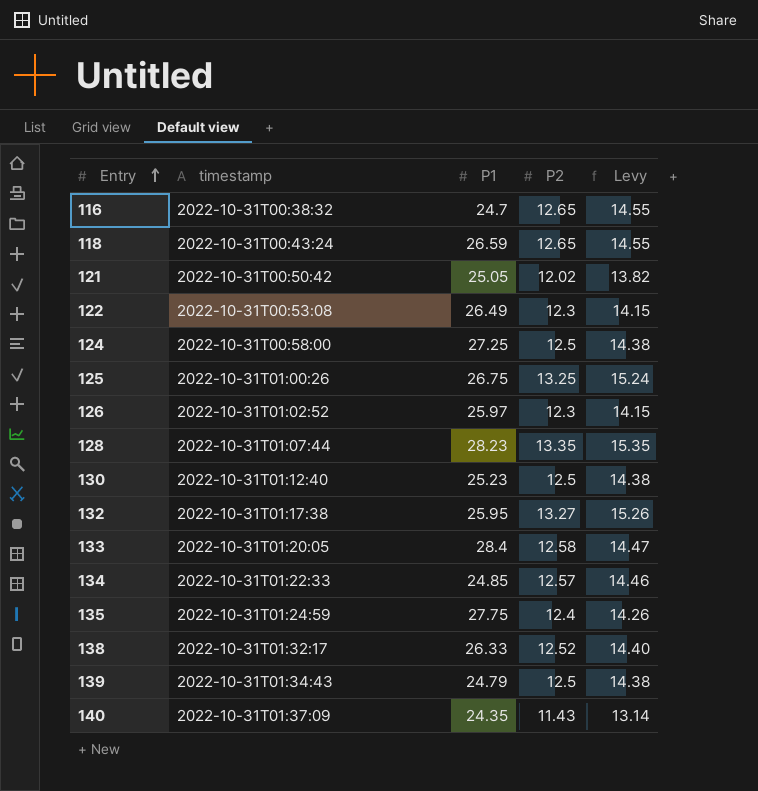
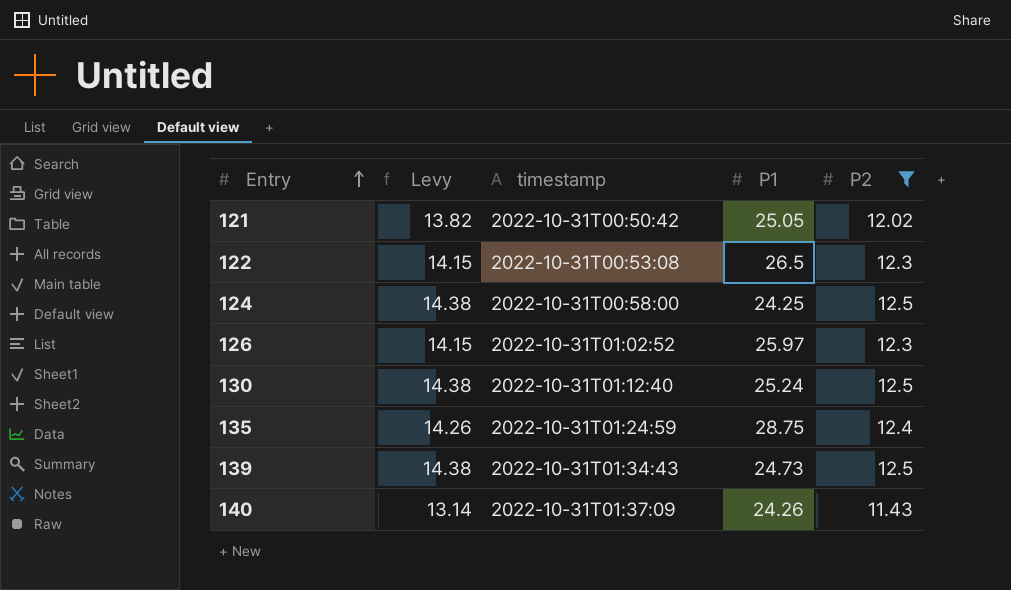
filter: none -> P2 <= 12.5
column Levy | position: 5 -> 2
122 | P1: 26.49 -> 26.5
124 | P1: 27.25 -> 24.25
130 | P1: 25.23 -> 25.24
135 | P1: 27.75 -> 28.75
139 | P1: 24.79 -> 24.73
140 | P1: 24.35 -> 24.26

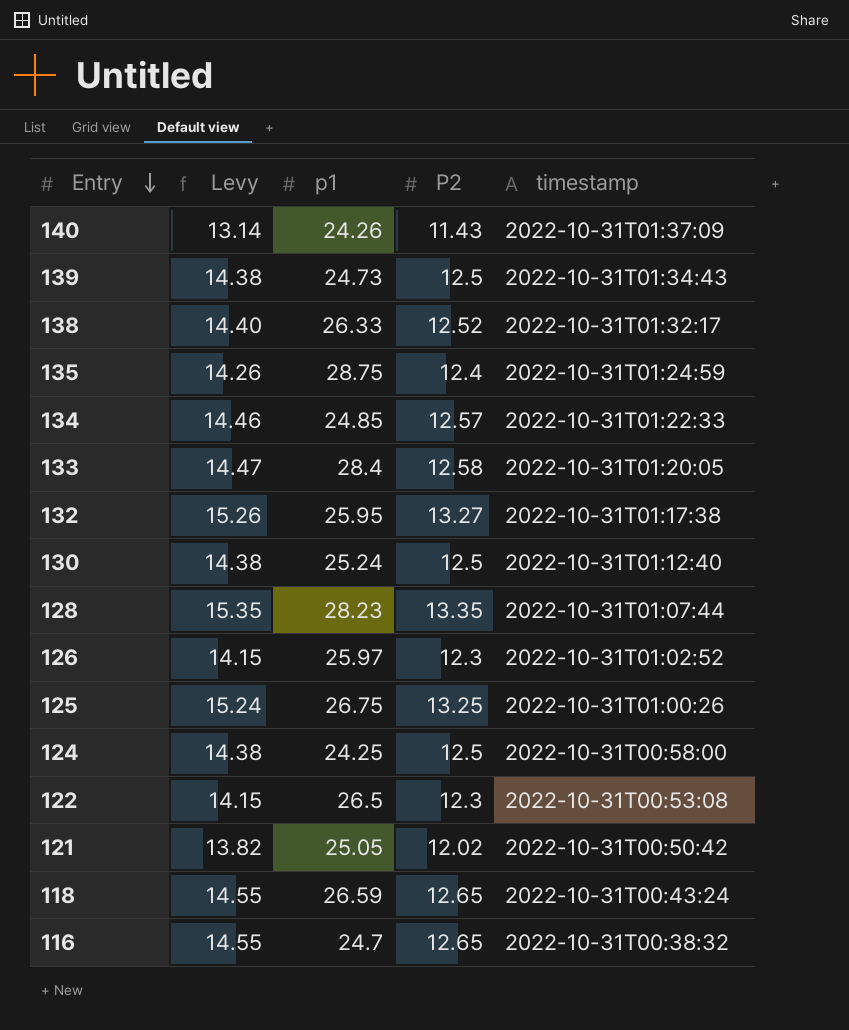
filter: P2 <= 12.5 -> none
row order: Entry ascending -> Entry descending
column name: P1 -> p1
column timestamp | position: 3 -> 5

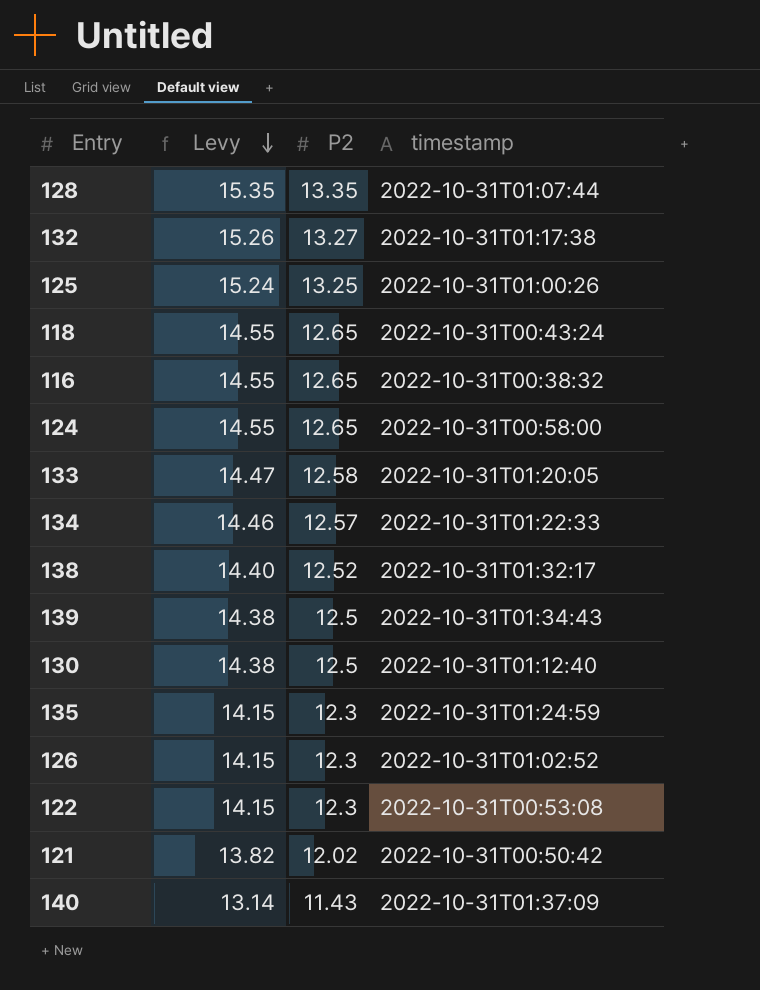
row order: Entry descending -> Levy descending
column p1 | position: 3 -> none
124 | Levy: 14.38 -> 14.55
124 | P2: 12.5 -> 12.65
135 | Levy: 14.26 -> 14.15
135 | P2: 12.4 -> 12.3

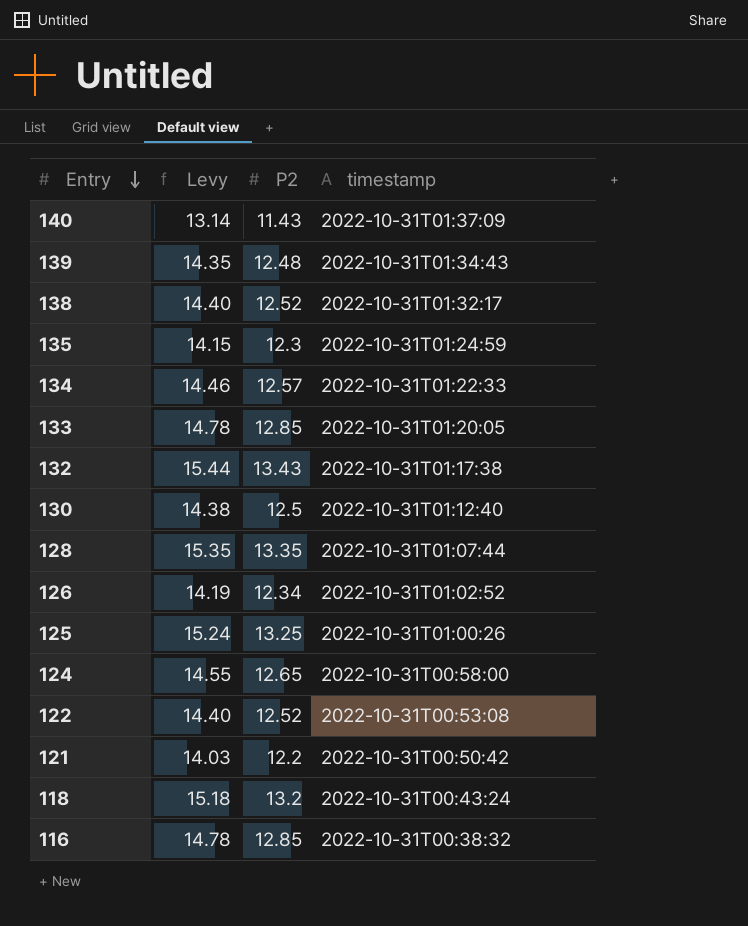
row order: Levy descending -> Entry descending
139 | Levy: 14.38 -> 14.35
139 | P2: 12.5 -> 12.48
133 | Levy: 14.47 -> 14.78
133 | P2: 12.58 -> 12.85
132 | Levy: 15.26 -> 15.44
132 | P2: 13.27 -> 13.43
126 | Levy: 14.15 -> 14.19
126 | P2: 12.3 -> 12.34
122 | Levy: 14.15 -> 14.40
122 | P2: 12.3 -> 12.52
121 | Levy: 13.82 -> 14.03
121 | P2: 12.02 -> 12.2
118 | Levy: 14.55 -> 15.18
118 | P2: 12.65 -> 13.2
116 | Levy: 14.55 -> 14.78
116 | P2: 12.65 -> 12.85

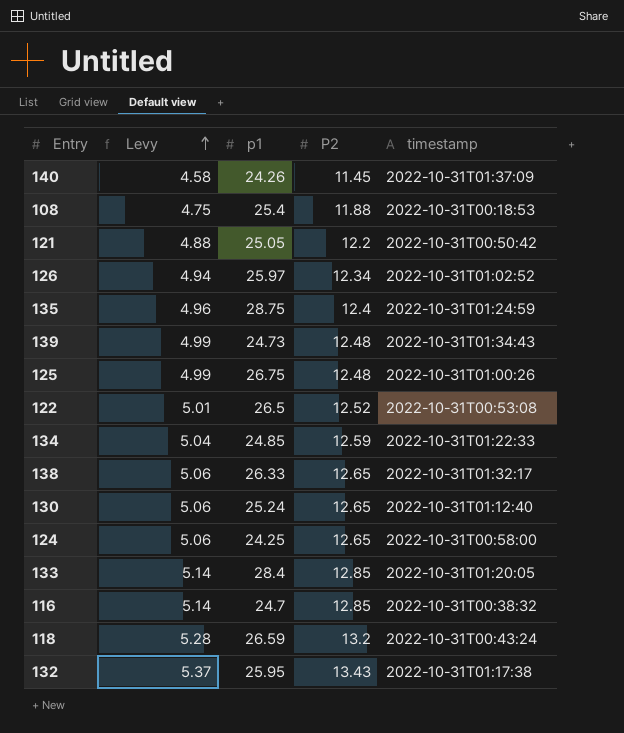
row order: Entry descending -> Levy ascending
column Levy | formula: [P2] * 1.15 -> [P2] * 0.4
column p1 | position: none -> 3
row 128: 15.35 | 13.35 | 2022-10-31T01:07:44 -> none
140 | P2: 11.43 -> 11.45
row 108: none -> 4.75 | 25.4 | 11.88 | 2022-10-31T00:18:53
135 | P2: 12.3 -> 12.4
125 | P2: 13.25 -> 12.48
134 | P2: 12.57 -> 12.59
138 | P2: 12.52 -> 12.65
130 | P2: 12.5 -> 12.65

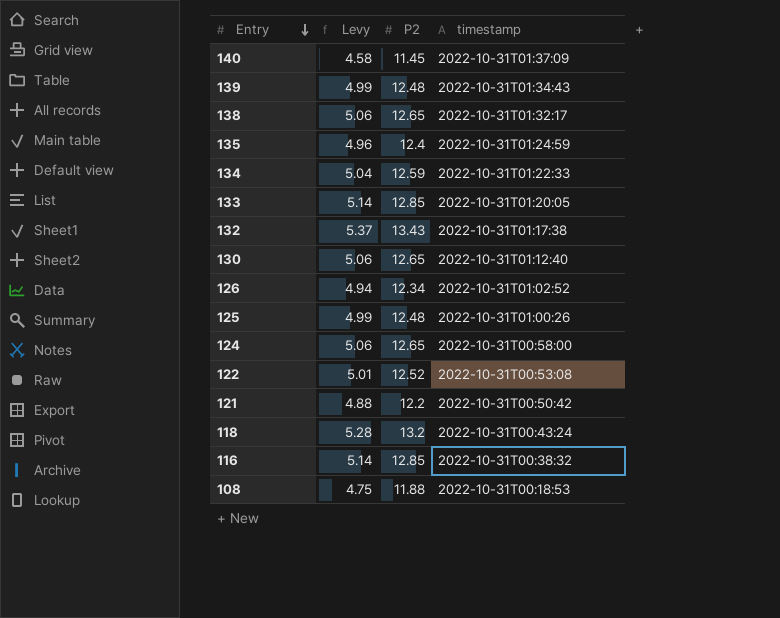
row order: Levy ascending -> Entry descending
column p1 | position: 3 -> none

